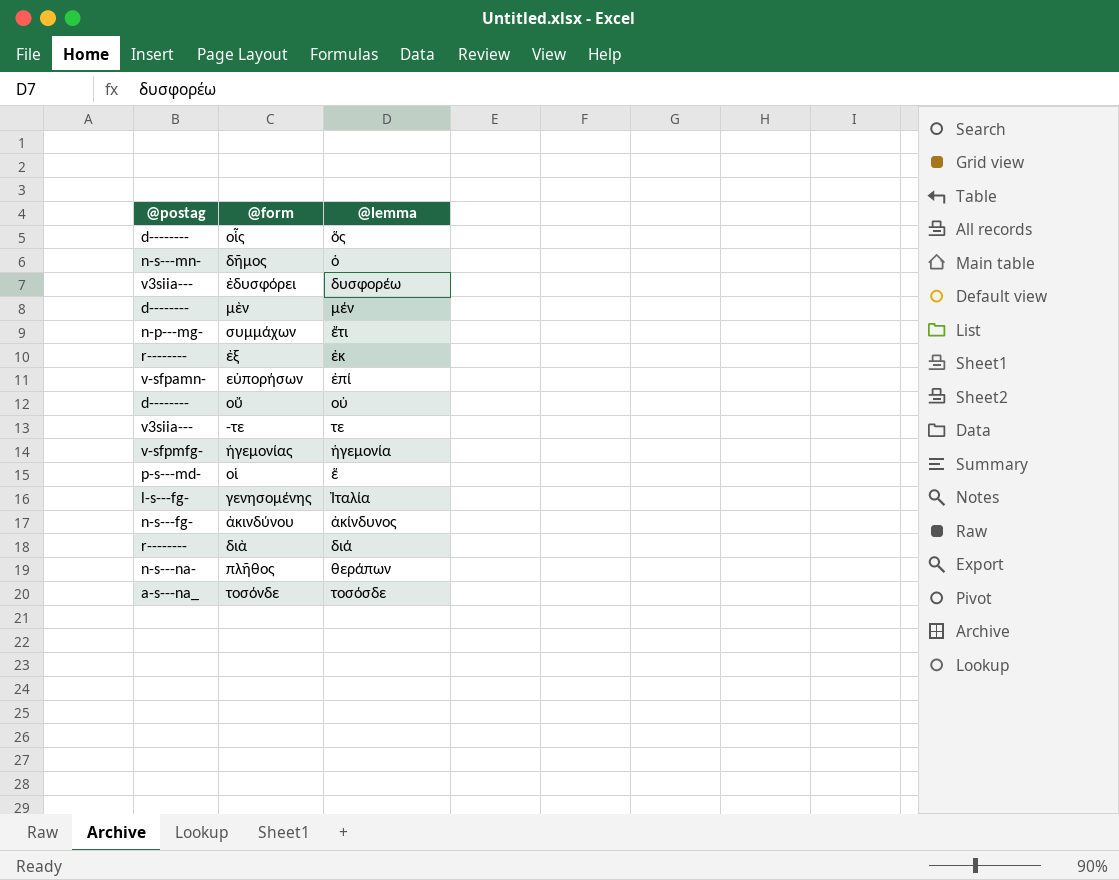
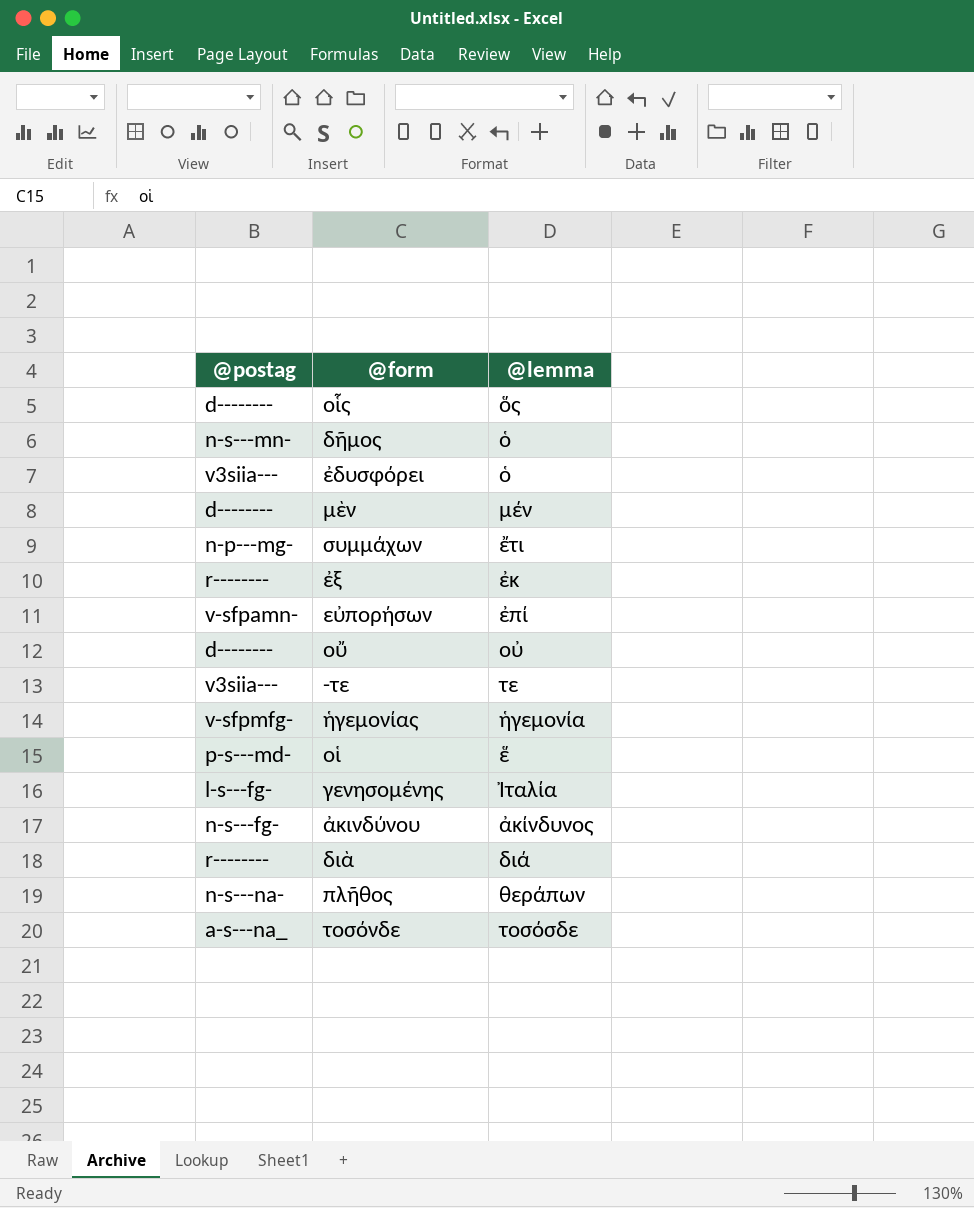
ἐδυσφόρει | @lemma: δυσφορέω -> ὁ

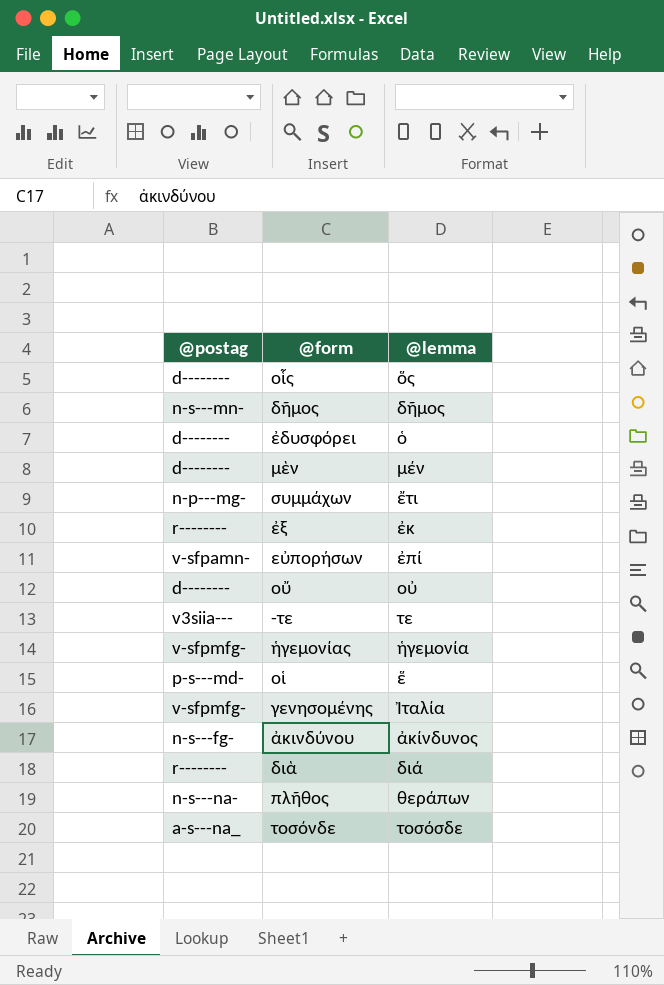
δῆμος | @lemma: ὁ -> δῆμος
ἐδυσφόρει | @postag: v3siia--- -> d--------
γενησομένης | @postag: l-s---fg- -> v-sfpmfg-

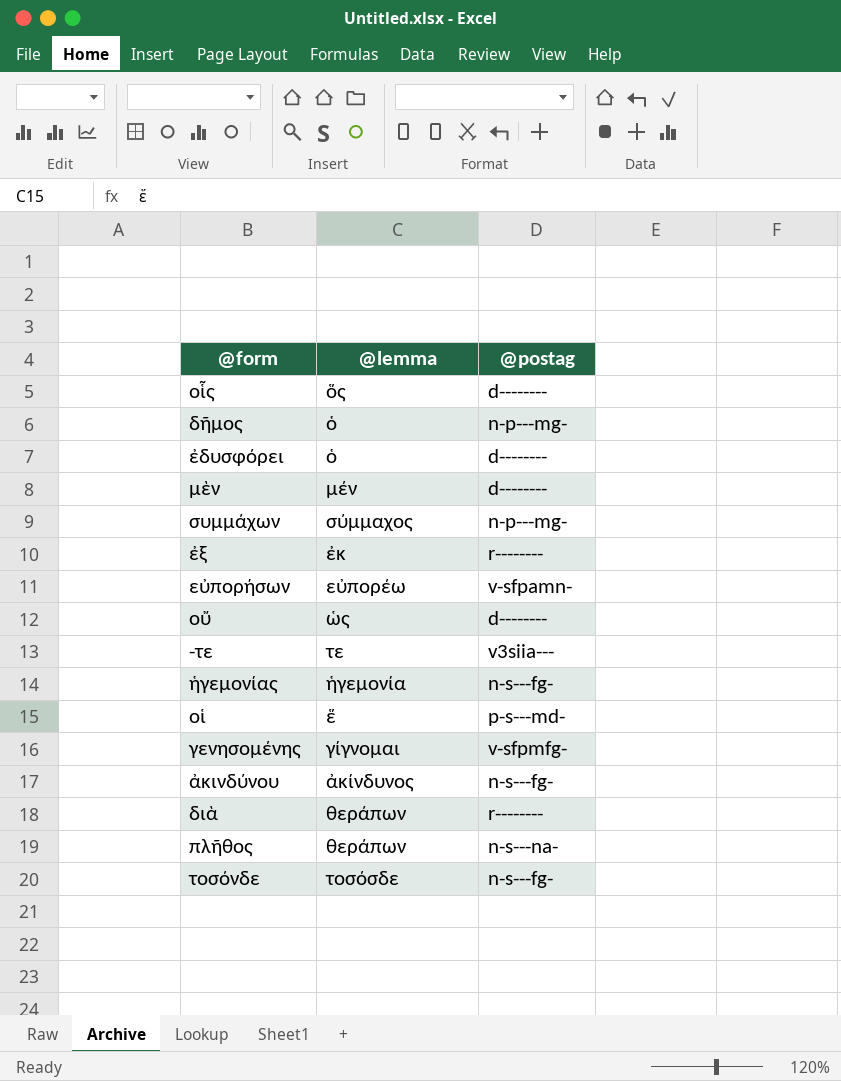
column @postag | position: 1 -> 3
δῆμος | @lemma: δῆμος -> ὁ
δῆμος | @postag: n-s---mn- -> n-p---mg-
συμμάχων | @lemma: ἔτι -> σύμμαχος
εὐπορήσων | @lemma: ἐπί -> εὐπορέω
οὔ | @lemma: οὐ -> ὡς
ἡγεμονίας | @postag: v-sfpmfg- -> n-s---fg-
γενησομένης | @lemma: Ἰταλία -> γίγνομαι
διὰ | @lemma: διά -> θεράπων
τοσόνδε | @postag: a-s---na_ -> n-s---fg-

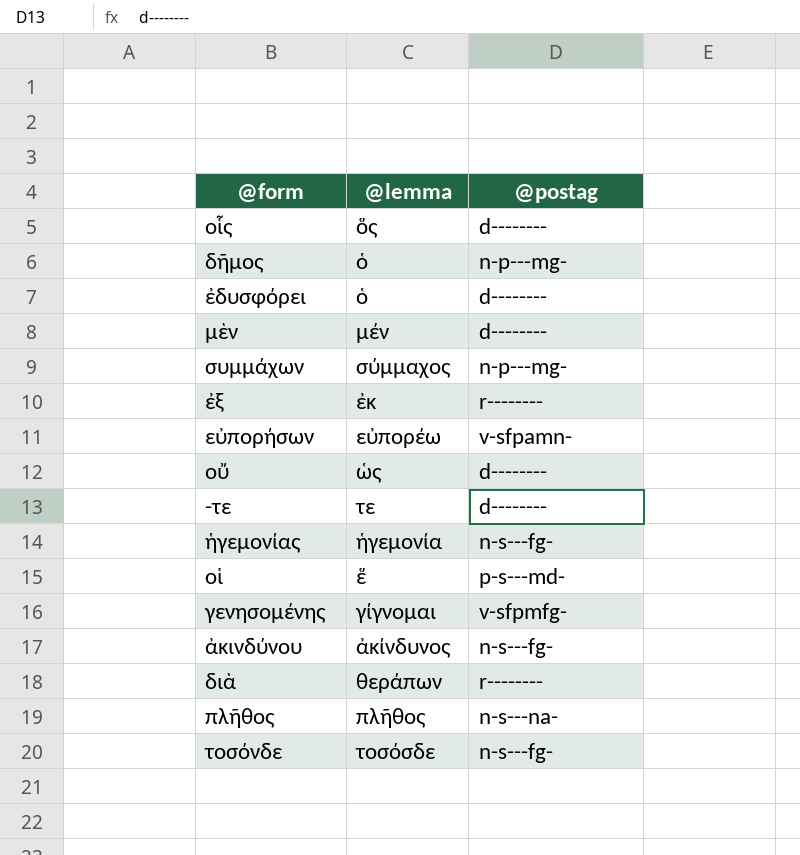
-τε | @postag: v3siia--- -> d--------
πλῆθος | @lemma: θεράπων -> πλῆθος

